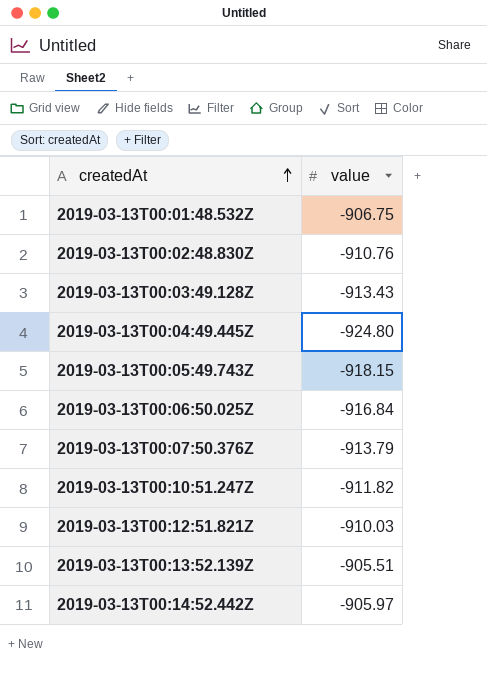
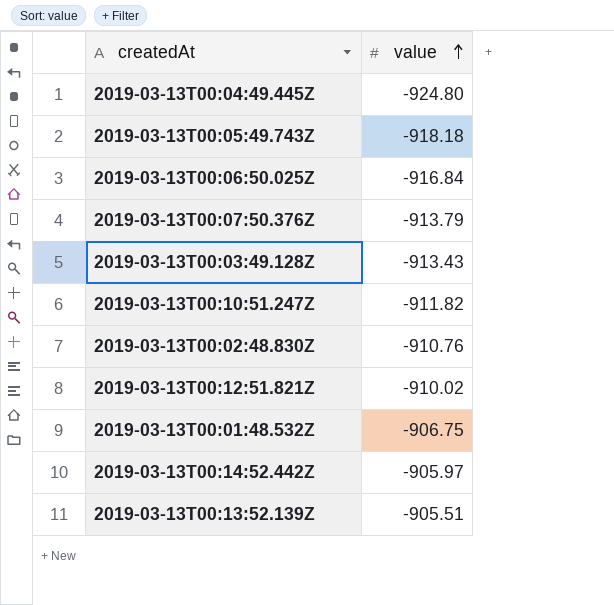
row order: createdAt ascending -> value ascending
2019-03-13T00:05:49.743Z | value: -918.15 -> -918.18
2019-03-13T00:12:51.821Z | value: -910.03 -> -910.02

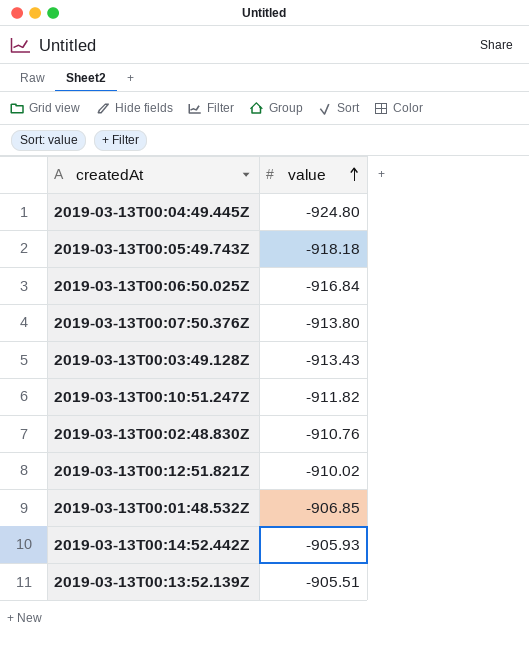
2019-03-13T00:07:50.376Z | value: -913.79 -> -913.80
2019-03-13T00:01:48.532Z | value: -906.75 -> -906.85
2019-03-13T00:14:52.442Z | value: -905.97 -> -905.93

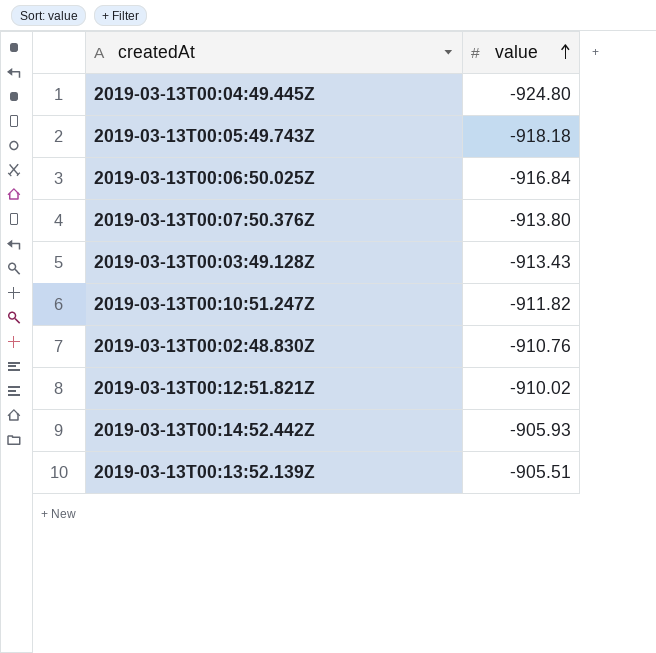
row 2019-03-13T00:01:48.532Z: -906.85 -> none

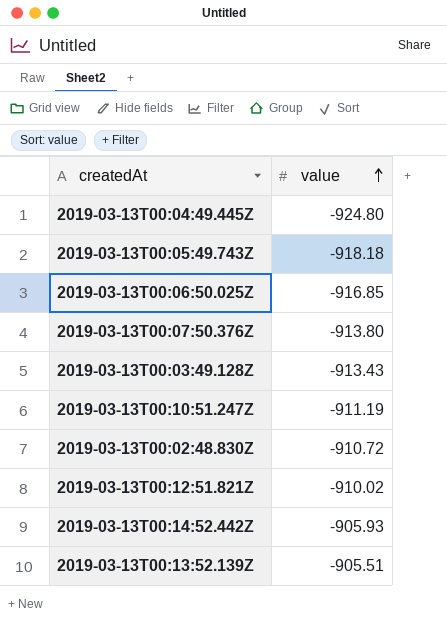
2019-03-13T00:06:50.025Z | value: -916.84 -> -916.85
2019-03-13T00:10:51.247Z | value: -911.82 -> -911.19
2019-03-13T00:02:48.830Z | value: -910.76 -> -910.72

